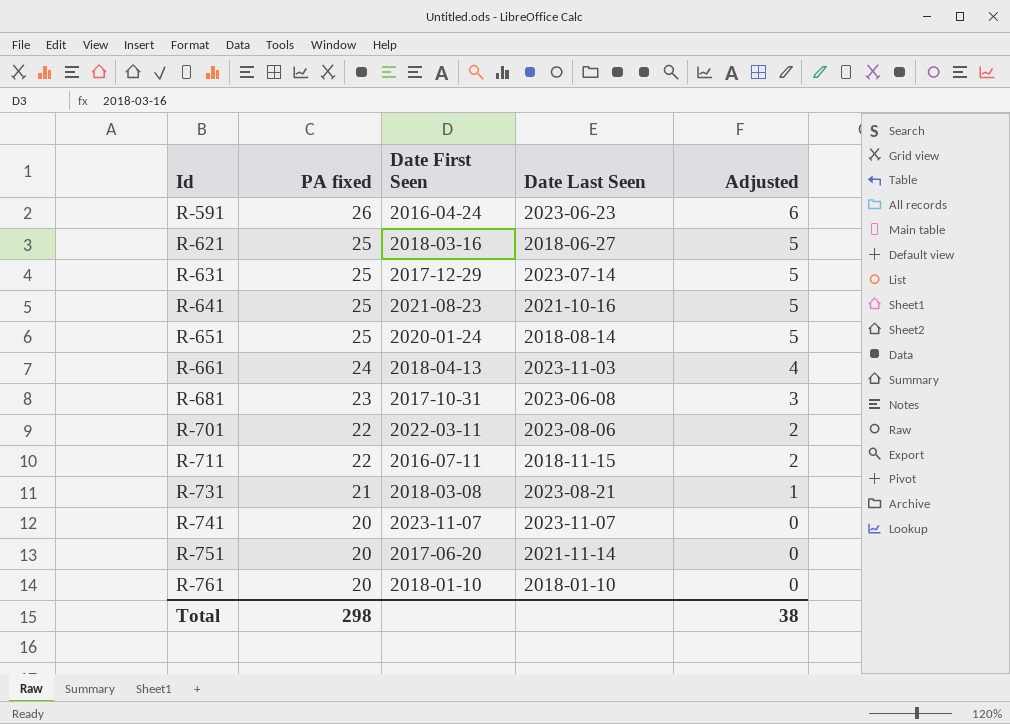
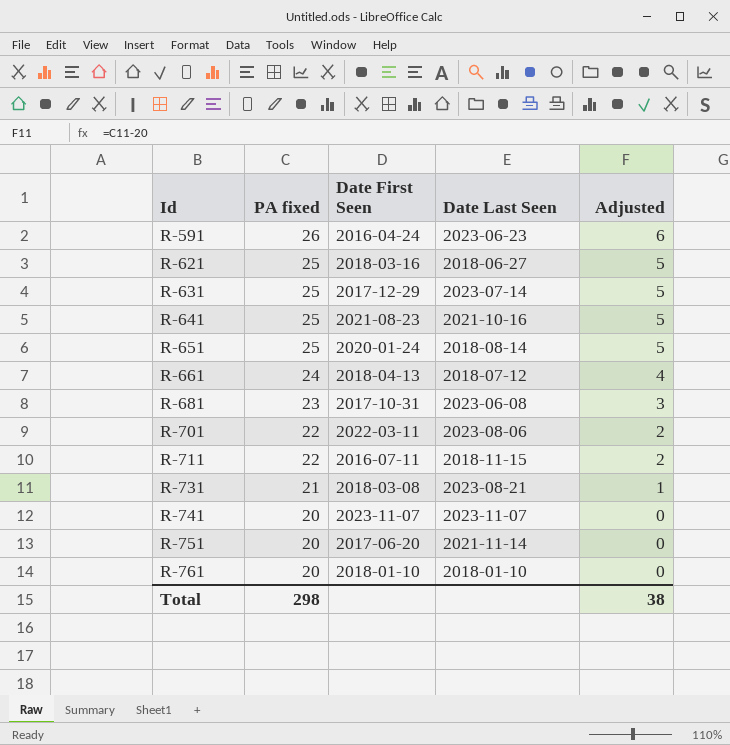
R-661 | Date Last Seen: 2023-11-03 -> 2018-07-12

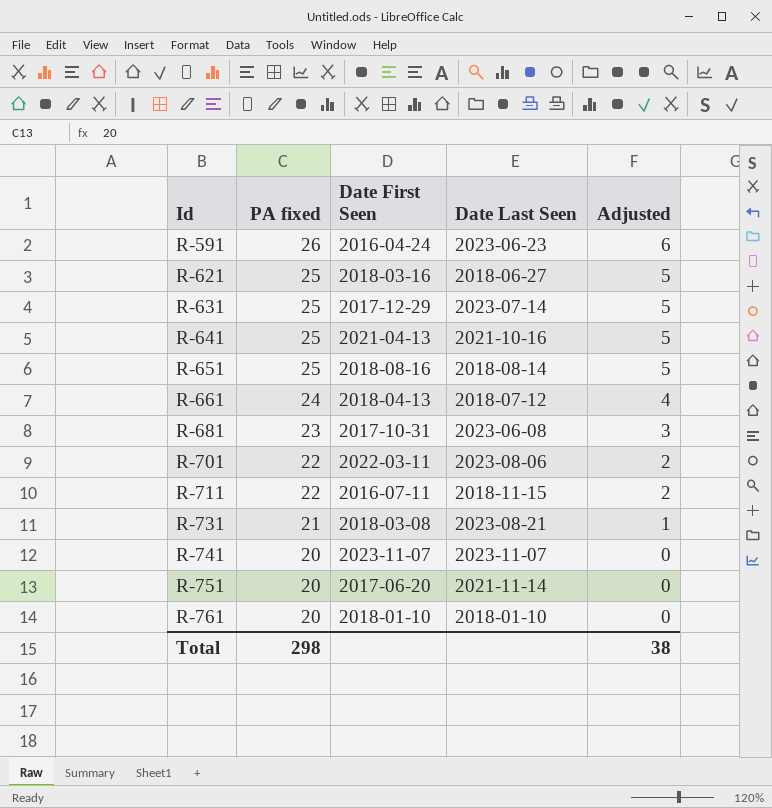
R-641 | Date First Seen: 2021-08-23 -> 2021-04-13
R-651 | Date First Seen: 2020-01-24 -> 2018-08-16

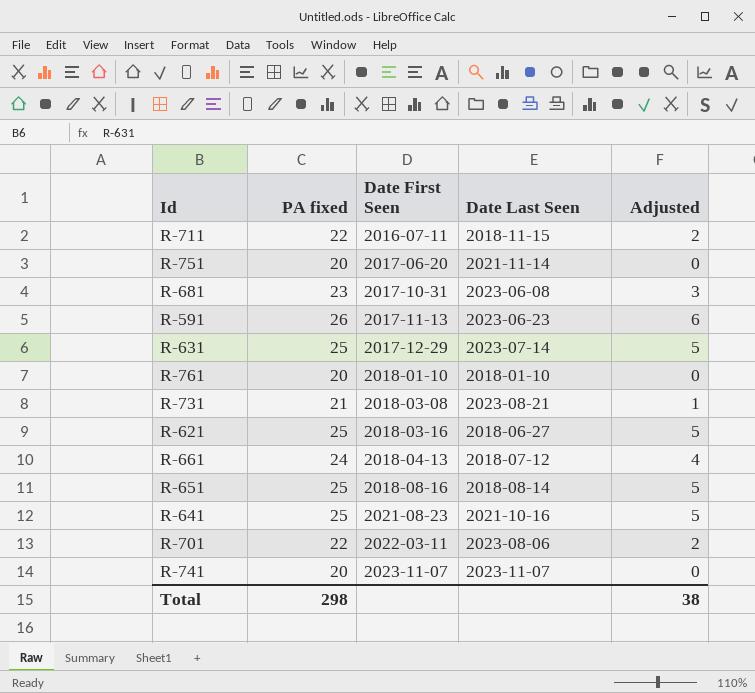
row order: Id ascending -> Date First Seen ascending
R-591 | Date First Seen: 2016-04-24 -> 2017-11-13
R-641 | Date First Seen: 2021-04-13 -> 2021-08-23

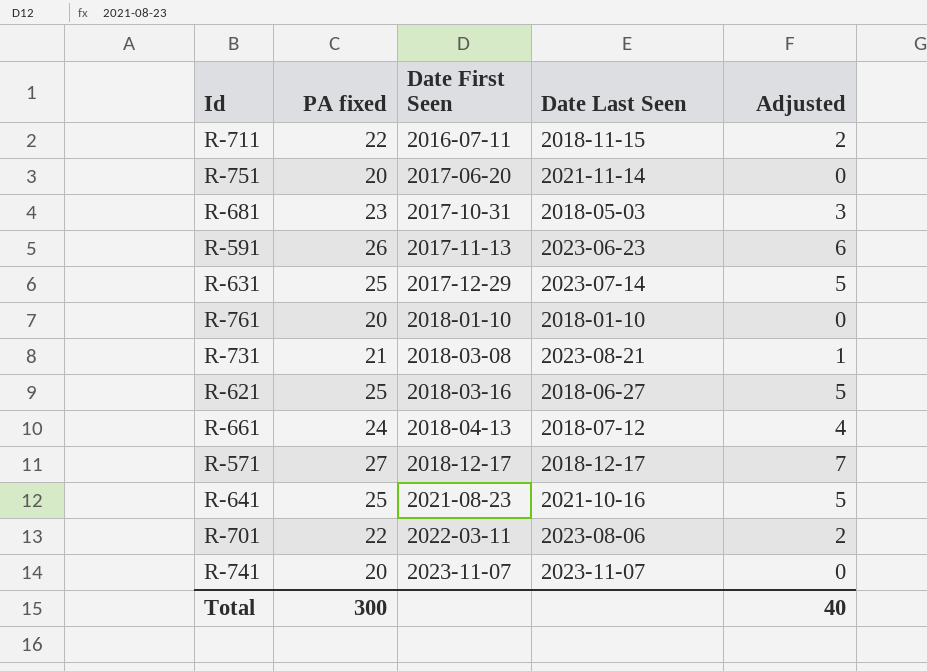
row R-651: 25 | 2018-08-16 | 2018-08-14 | 5 -> none
R-681 | Date Last Seen: 2023-06-08 -> 2018-05-03
row R-571: none -> 27 | 2018-12-17 | 2018-12-17 | 7
Total | PA fixed: 298 -> 300
Total | Adjusted: 38 -> 40

